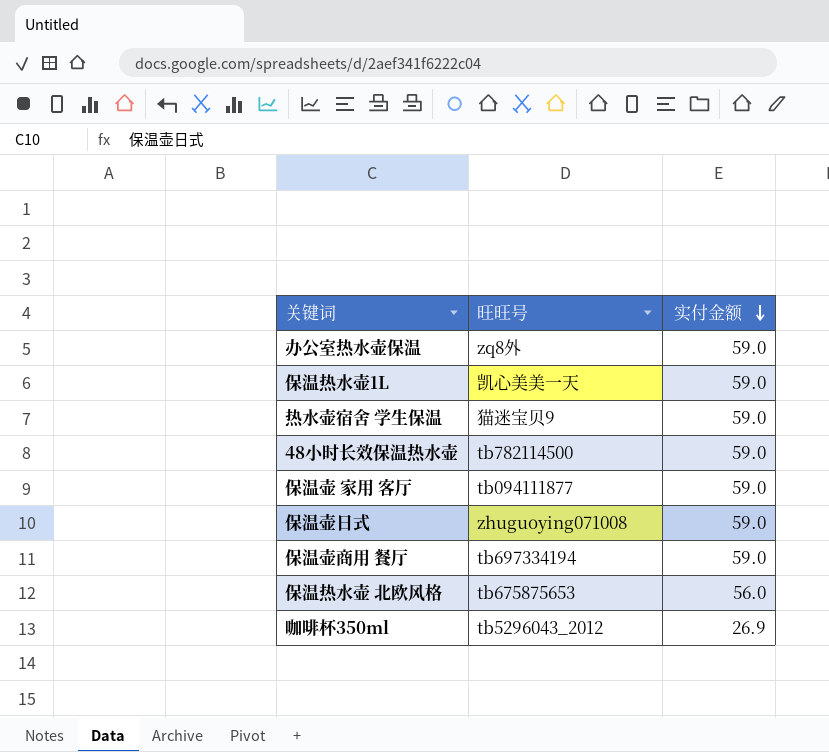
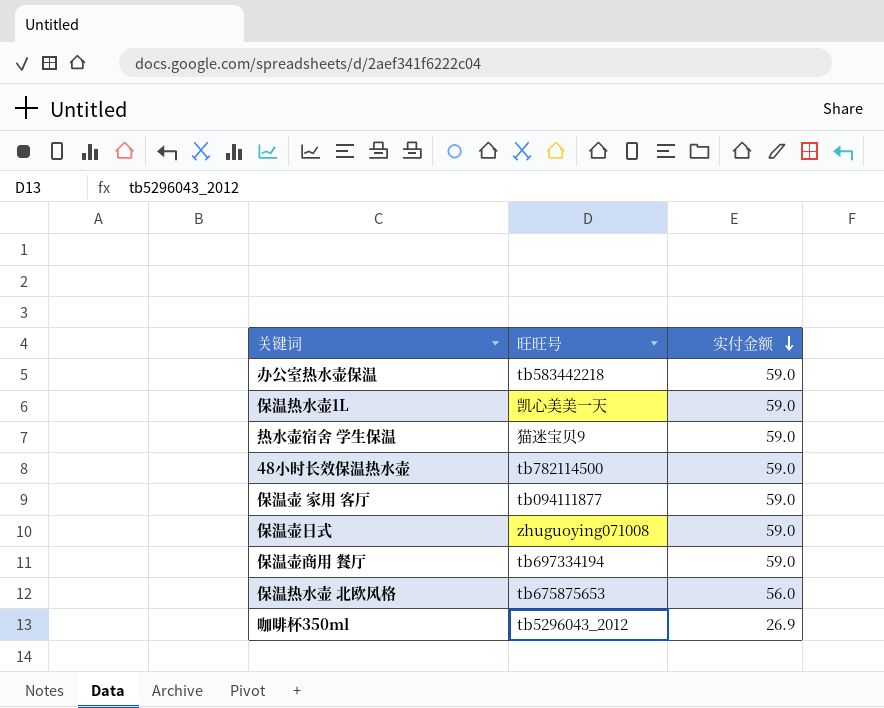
办公室热水壶保温 | 旺旺号: zq8外 -> tb583442218

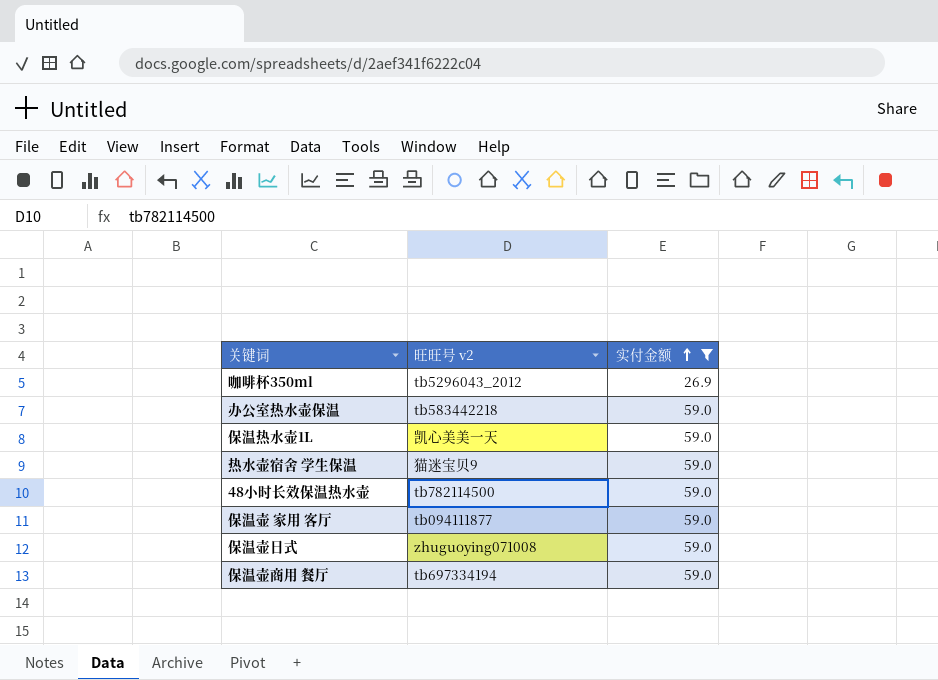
filter: none -> 实付金额 != 56.0
row order: 实付金额 descending -> 实付金额 ascending
column name: 旺旺号 -> 旺旺号 v2

